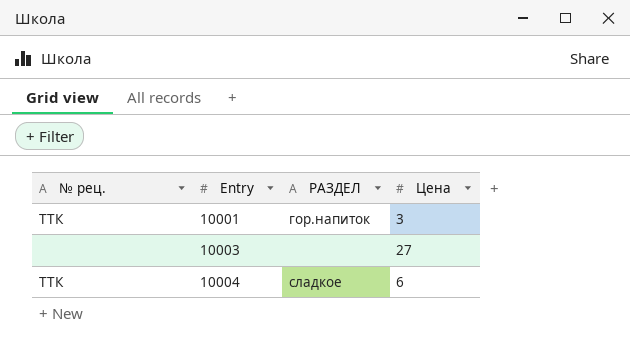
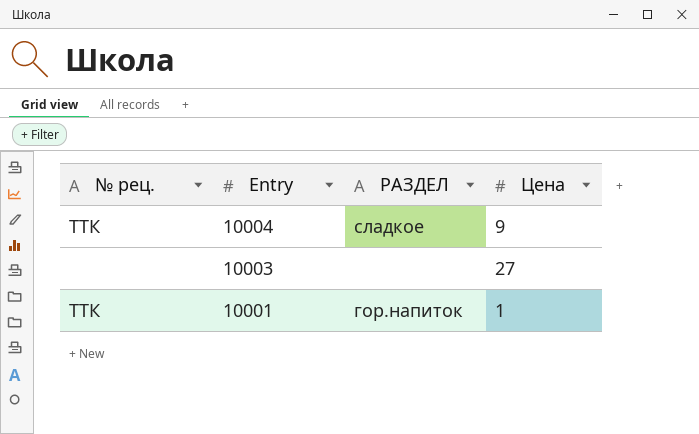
row order: Entry ascending -> Entry descending
10004 | Цена: 6 -> 9
10001 | Цена: 3 -> 1

